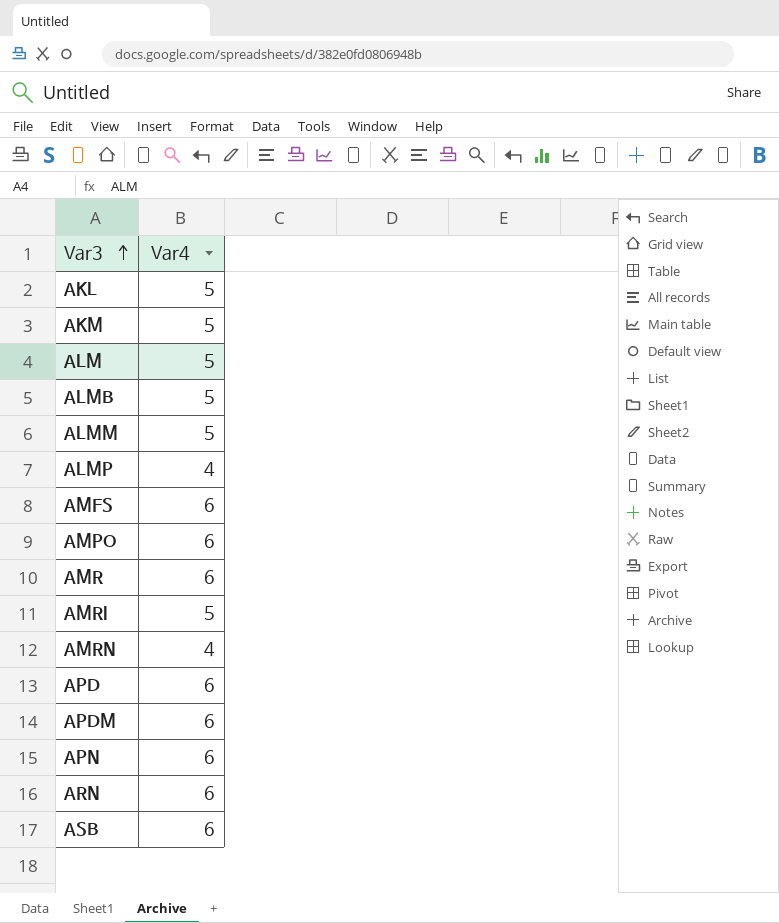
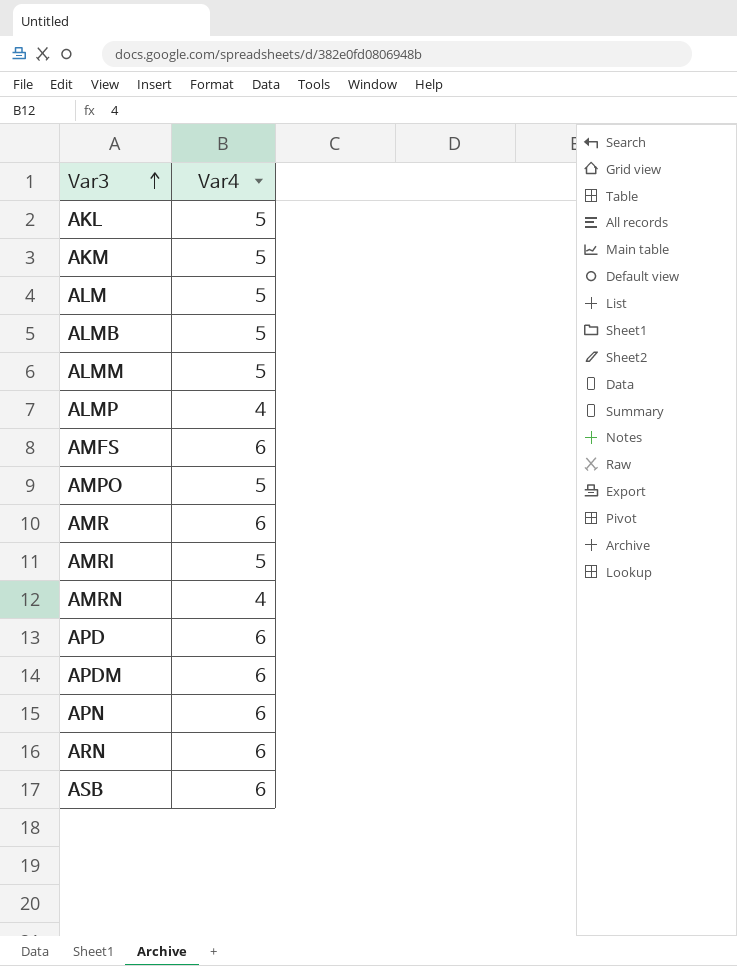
AMPO | Var4: 6 -> 5

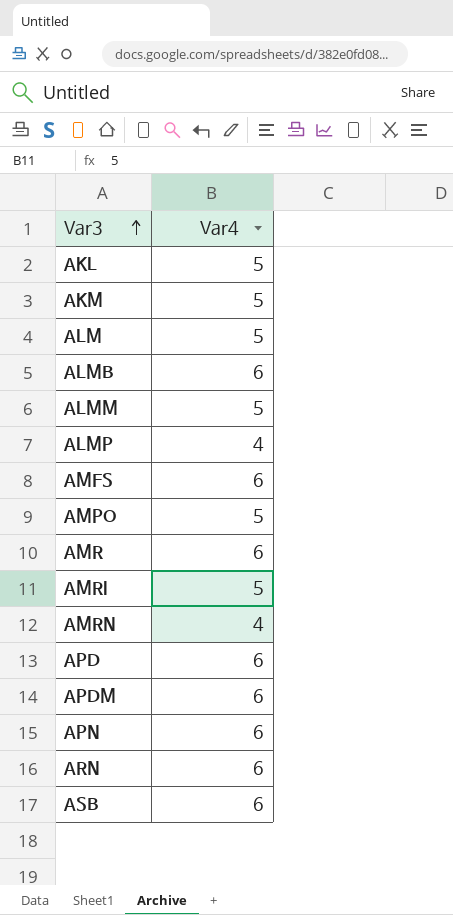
ALMB | Var4: 5 -> 6

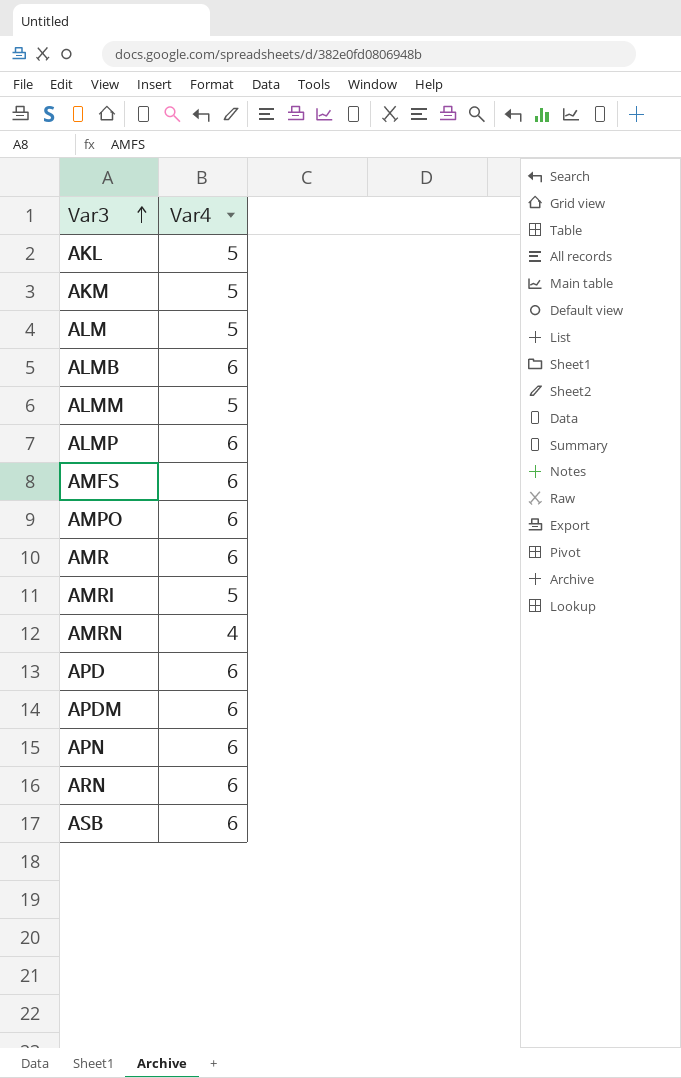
ALMP | Var4: 4 -> 6
AMPO | Var4: 5 -> 6

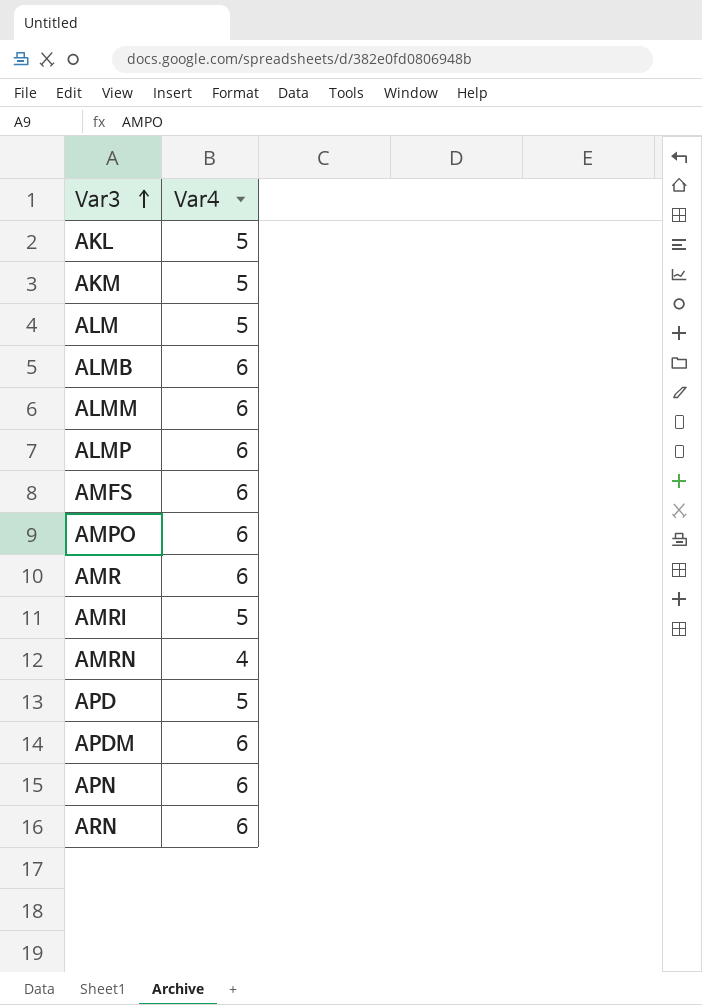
row ASB: 6 -> none
ALMM | Var4: 5 -> 6
APD | Var4: 6 -> 5

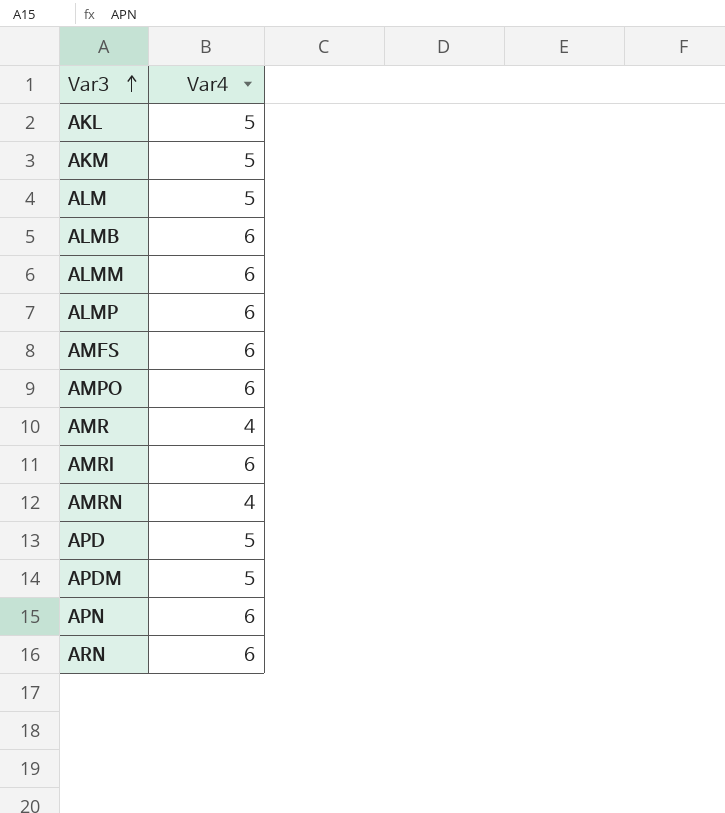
AMR | Var4: 6 -> 4
AMRI | Var4: 5 -> 6
APDM | Var4: 6 -> 5

